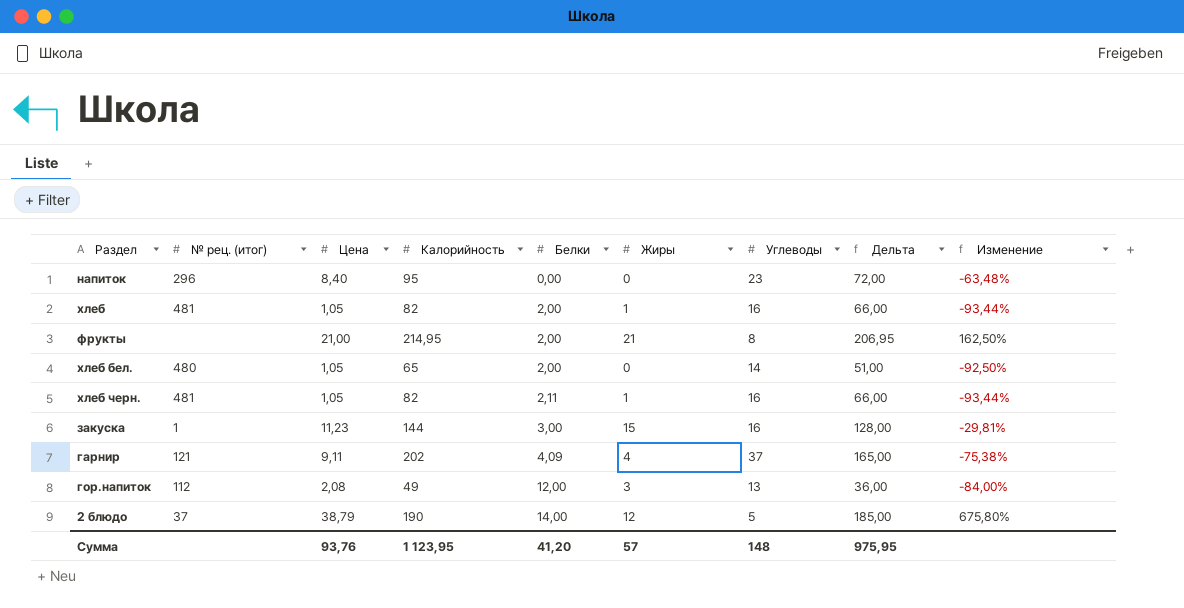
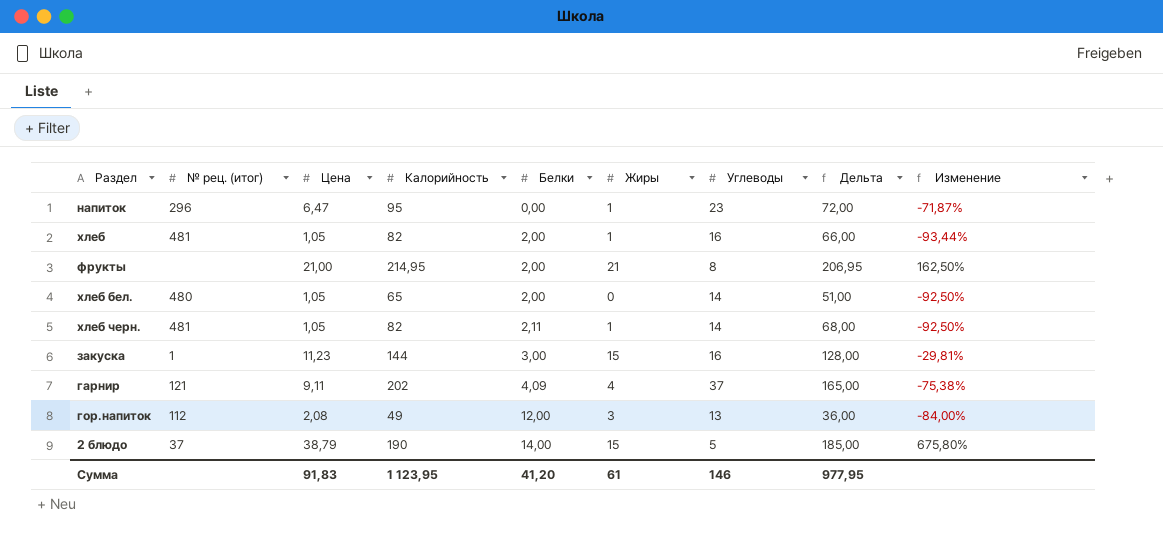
напиток | Цена: 8,40 -> 6,47
напиток | Жиры: 0 -> 1
напиток | Изменение: -63,48% -> -71,87%
хлеб черн. | Углеводы: 16 -> 14
хлеб черн. | Дельта: 66,00 -> 68,00
хлеб черн. | Изменение: -93,44% -> -92,50%
2 блюдо | Жиры: 12 -> 15
Сумма | Цена: 93,76 -> 91,83
Сумма | Жиры: 57 -> 61
Сумма | Углеводы: 148 -> 146
Сумма | Дельта: 975,95 -> 977,95

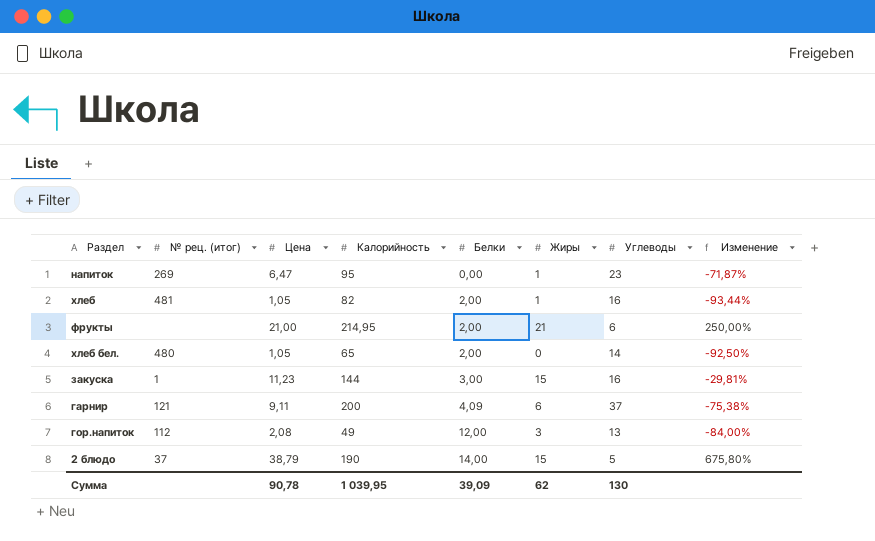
column Дельта | formula: [Калорийность] - [Углеводы] -> none
row хлеб черн.: 481 | 1,05 | 82 | 2,11 | 1 | 14 | 68,00 | -92,50% -> none
напиток | № рец. (итог): 296 -> 269
фрукты | Углеводы: 8 -> 6
фрукты | Изменение: 162,50% -> 250,00%
гарнир | Калорийность: 202 -> 200
гарнир | Жиры: 4 -> 6
Сумма | Цена: 91,83 -> 90,78
Сумма | Калорийность: 1 123,95 -> 1 039,95
Сумма | Белки: 41,20 -> 39,09
Сумма | Жиры: 61 -> 62
Сумма | Углеводы: 146 -> 130

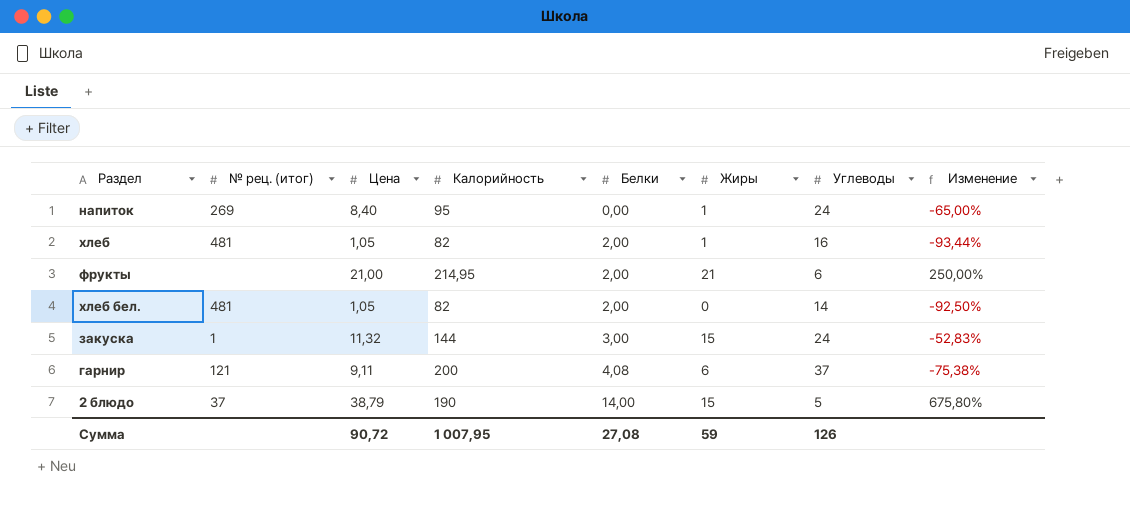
row гор.напиток: 112 | 2,08 | 49 | 12,00 | 3 | 13 | -84,00% -> none
напиток | Цена: 6,47 -> 8,40
напиток | Углеводы: 23 -> 24
напиток | Изменение: -71,87% -> -65,00%
хлеб бел. | № рец. (итог): 480 -> 481
хлеб бел. | Калорийность: 65 -> 82
закуска | Цена: 11,23 -> 11,32
закуска | Углеводы: 16 -> 24
закуска | Изменение: -29,81% -> -52,83%
гарнир | Белки: 4,09 -> 4,08
Сумма | Цена: 90,78 -> 90,72
Сумма | Калорийность: 1 039,95 -> 1 007,95
Сумма | Белки: 39,09 -> 27,08
Сумма | Жиры: 62 -> 59
Сумма | Углеводы: 130 -> 126

